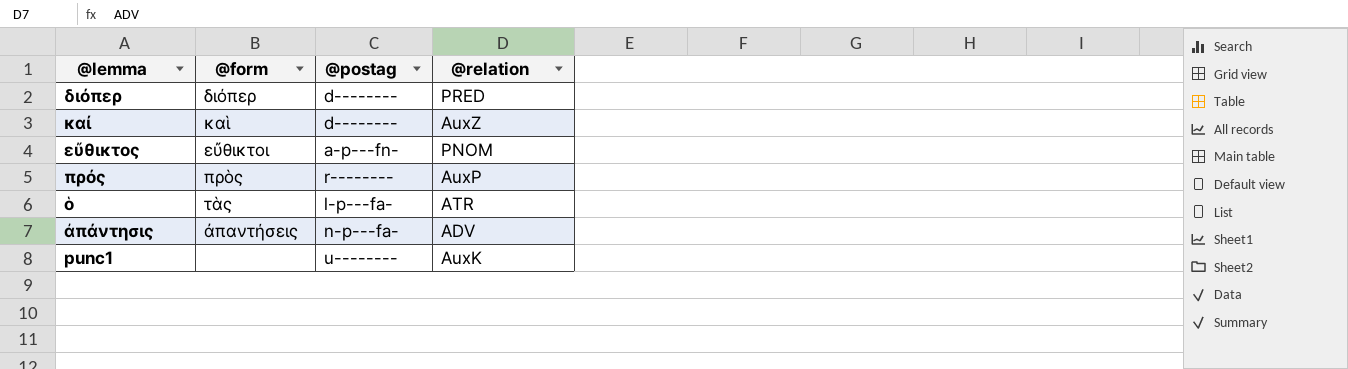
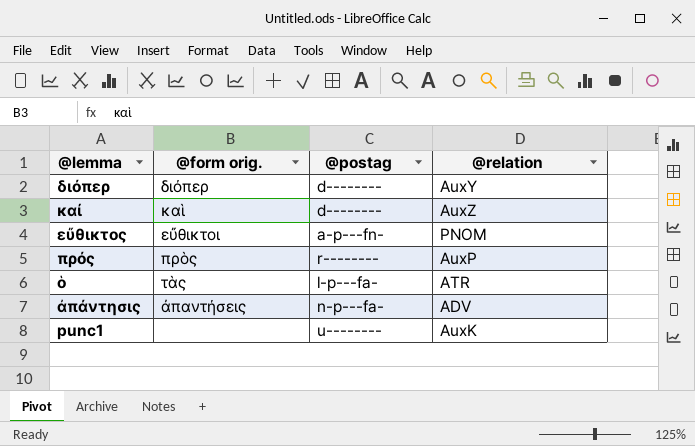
column name: @form -> @form orig.
διόπερ | @relation: PRED -> AuxY

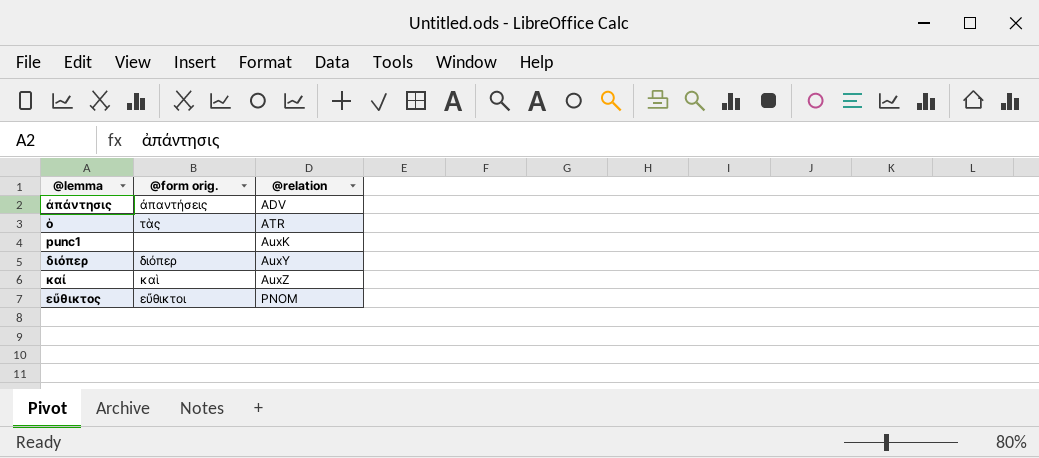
row order: none -> @relation ascending
column @postag | position: 3 -> none
row πρός: πρὸς | r-------- | AuxP -> none

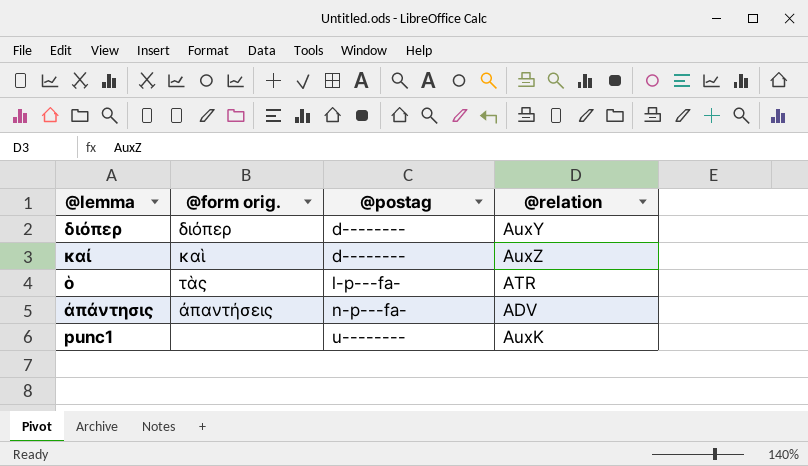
row order: @relation ascending -> @postag ascending
column @postag | position: none -> 3
row εὔθικτος: εὔθικτοι | PNOM -> none

